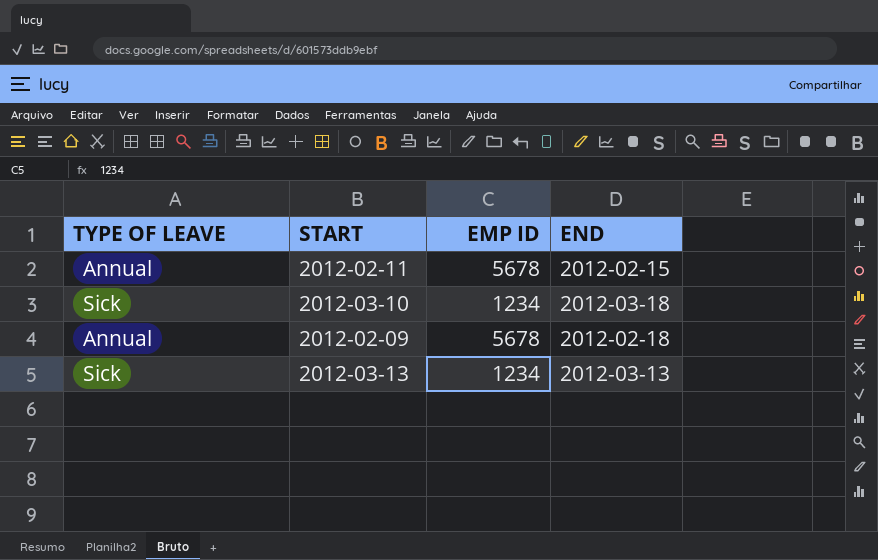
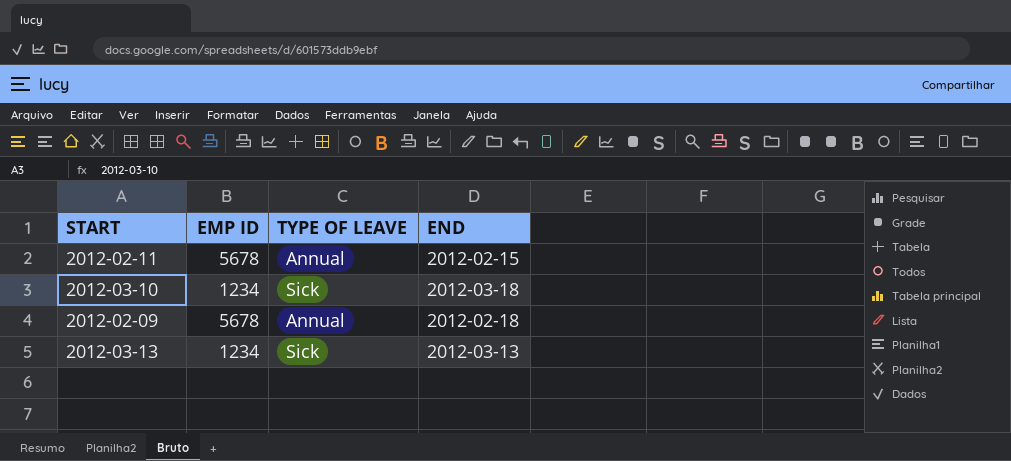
column TYPE OF LEAVE | position: 1 -> 3

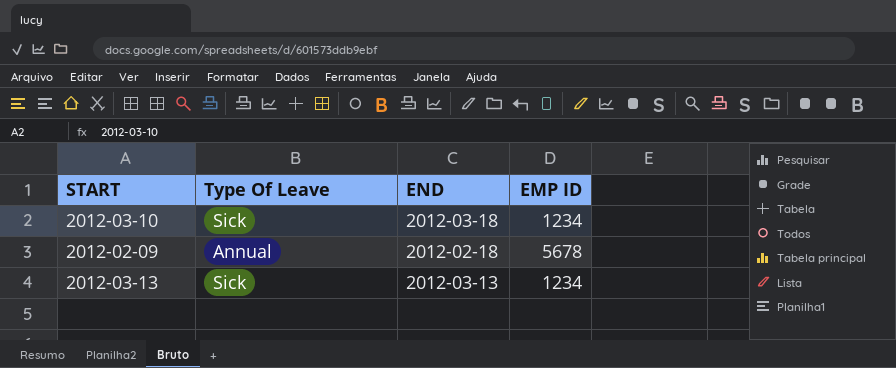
column name: TYPE OF LEAVE -> Type Of Leave
column EMP ID | position: 2 -> 4
row 2012-02-11: 5678 | Annual | 2012-02-15 -> none

